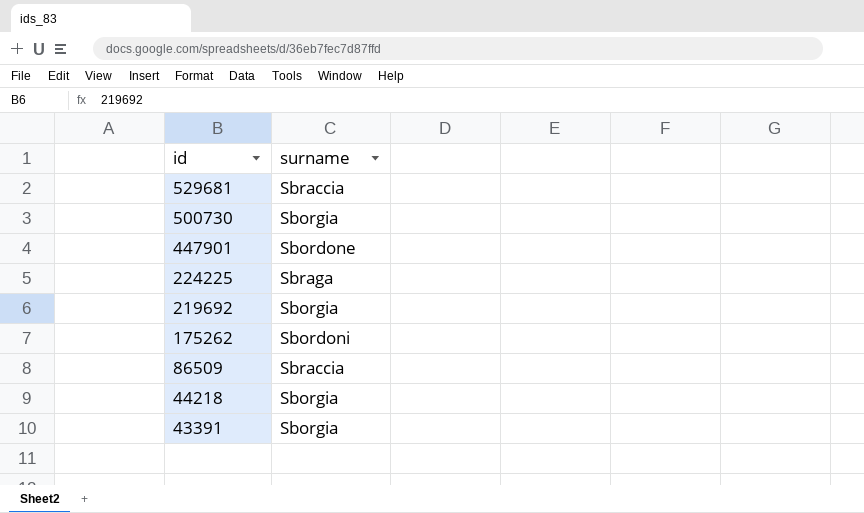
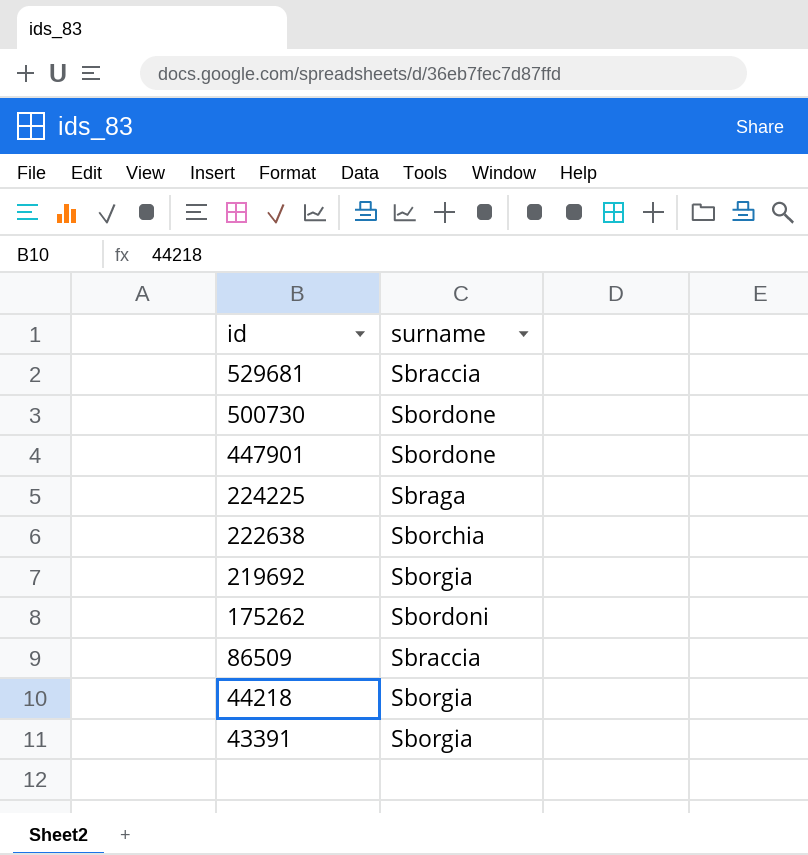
500730 | surname: Sborgia -> Sbordone
row 222638: none -> Sborchia

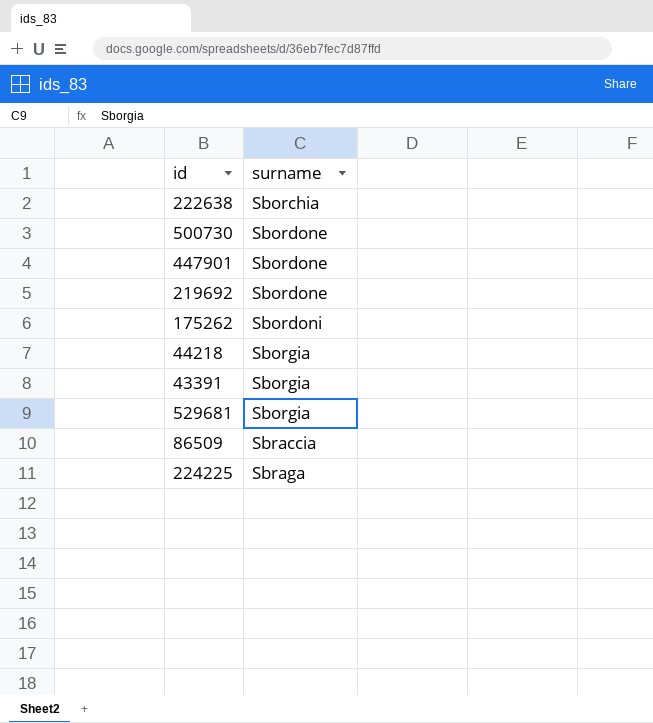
row order: id descending -> surname ascending
219692 | surname: Sborgia -> Sbordone
529681 | surname: Sbraccia -> Sborgia

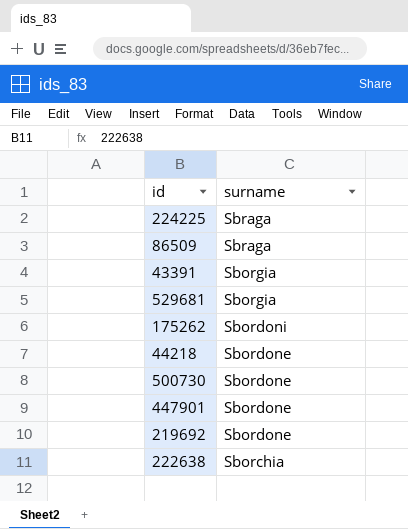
row order: surname ascending -> surname descending
86509 | surname: Sbraccia -> Sbraga
44218 | surname: Sborgia -> Sbordone

